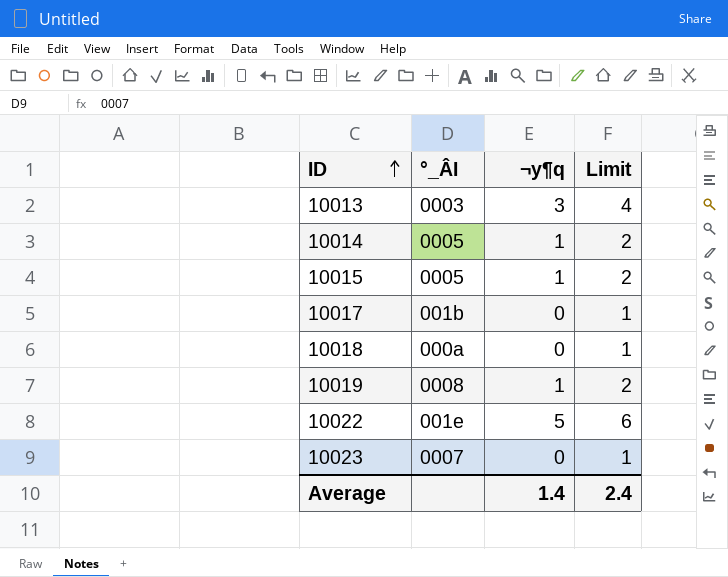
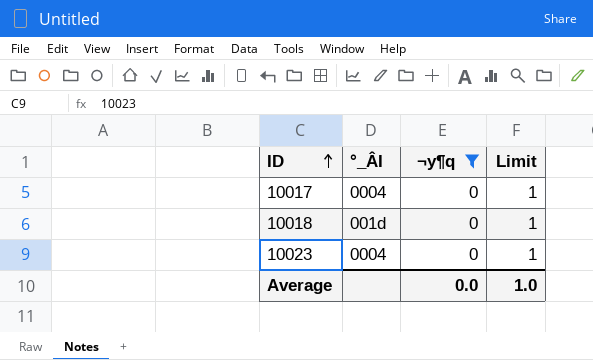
filter: none -> ¬y¶q = 0
10017 | °_ÂI: 001b -> 0004
10018 | °_ÂI: 000a -> 001d
10023 | °_ÂI: 0007 -> 0004
Average | ¬y¶q: 1.4 -> 0.0
Average | Limit: 2.4 -> 1.0

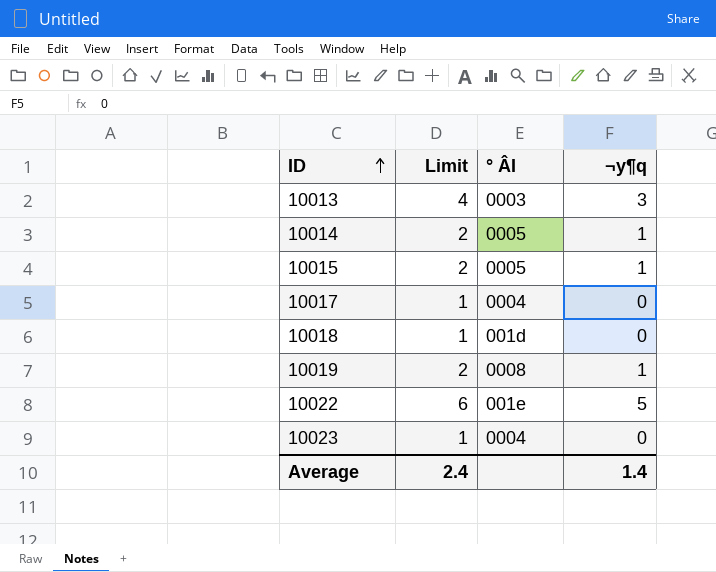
filter: ¬y¶q = 0 -> none
column Limit | position: 4 -> 2
column name: °_ÂI -> ° ÂI
Average | Limit: 1.0 -> 2.4
Average | ¬y¶q: 0.0 -> 1.4

